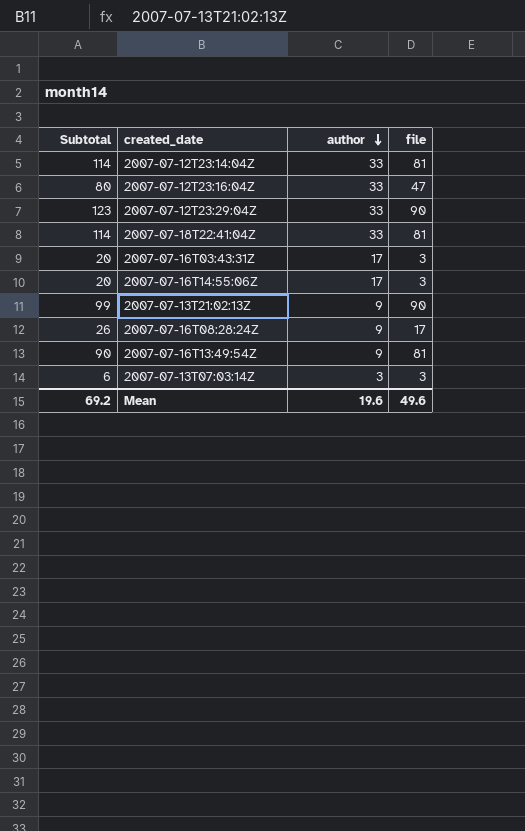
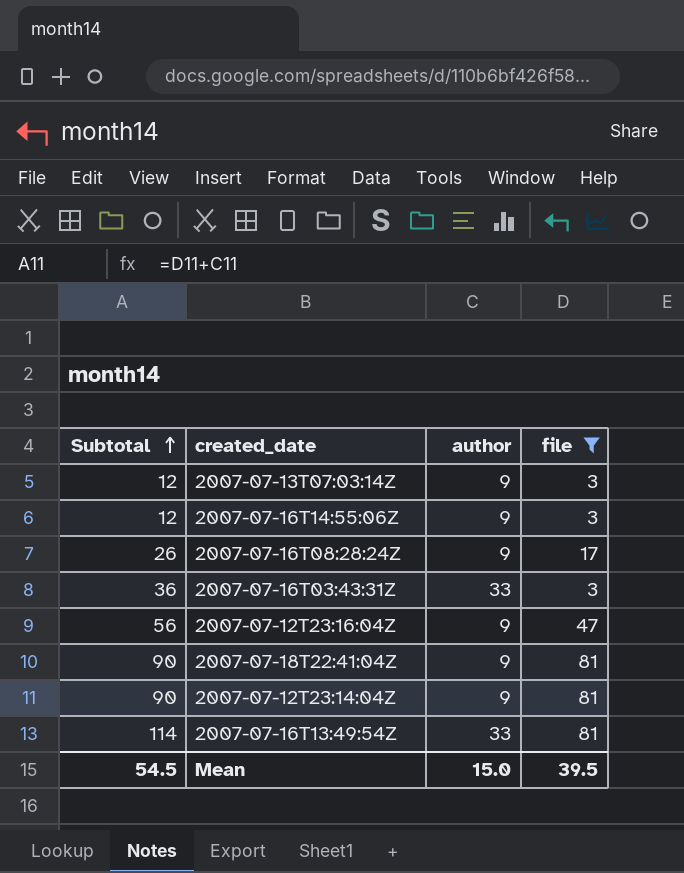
filter: none -> file != 90
row order: author descending -> Subtotal ascending
2007-07-13T07:03:14Z | Subtotal: 6 -> 12
2007-07-13T07:03:14Z | author: 3 -> 9
2007-07-16T14:55:06Z | Subtotal: 20 -> 12
2007-07-16T14:55:06Z | author: 17 -> 9
2007-07-16T03:43:31Z | Subtotal: 20 -> 36
2007-07-16T03:43:31Z | author: 17 -> 33
2007-07-12T23:16:04Z | Subtotal: 80 -> 56
2007-07-12T23:16:04Z | author: 33 -> 9
2007-07-18T22:41:04Z | Subtotal: 114 -> 90
2007-07-18T22:41:04Z | author: 33 -> 9
2007-07-12T23:14:04Z | Subtotal: 114 -> 90
2007-07-12T23:14:04Z | author: 33 -> 9
2007-07-16T13:49:54Z | Subtotal: 90 -> 114
2007-07-16T13:49:54Z | author: 9 -> 33
Mean | Subtotal: 69.2 -> 54.5
Mean | author: 19.6 -> 15.0
Mean | file: 49.6 -> 39.5

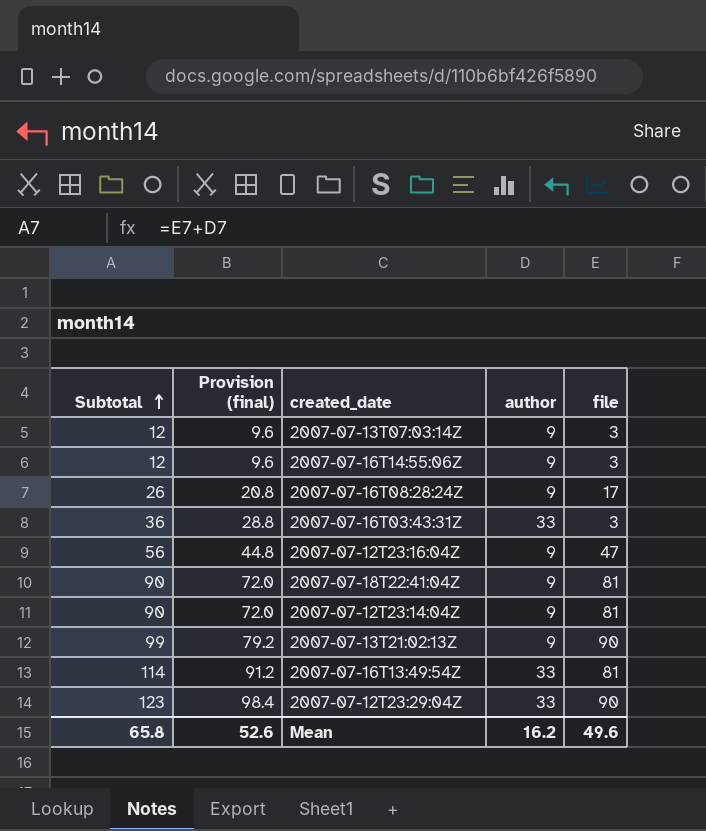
filter: file != 90 -> none
column Provision (final) | formula: none -> [Subtotal] * 0.8
Mean | Subtotal: 54.5 -> 65.8
Mean | author: 15.0 -> 16.2
Mean | file: 39.5 -> 49.6

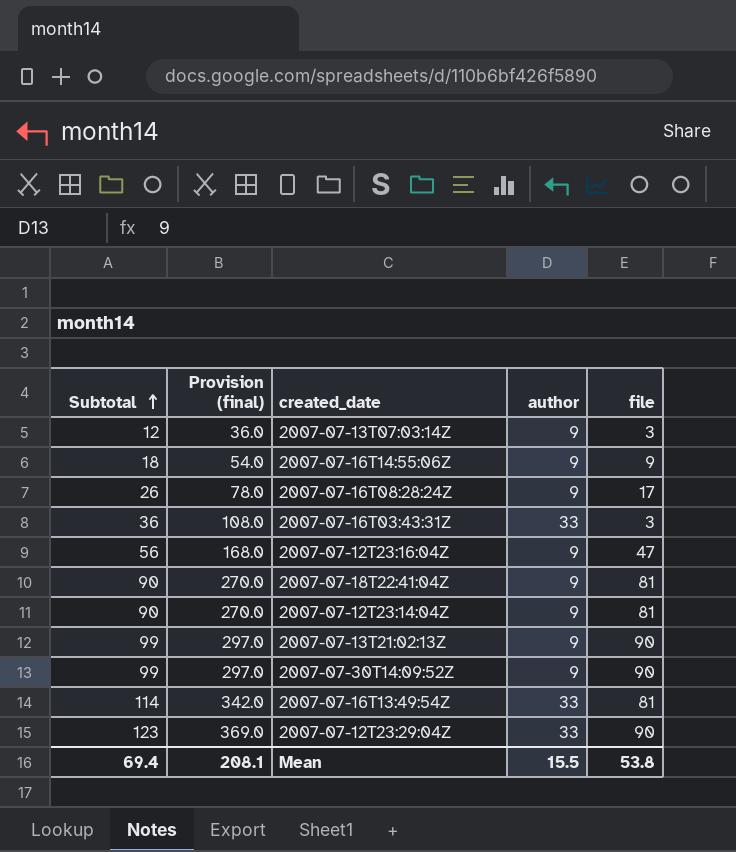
column Provision (final) | formula: [Subtotal] * 0.8 -> [Subtotal] * 3
2007-07-16T14:55:06Z | Subtotal: 12 -> 18
2007-07-16T14:55:06Z | file: 3 -> 9
row 2007-07-30T14:09:52Z: none -> 99 | 297.0 | 9 | 90
Mean | Subtotal: 65.8 -> 69.4
Mean | Provision (final): 52.6 -> 208.1
Mean | author: 16.2 -> 15.5
Mean | file: 49.6 -> 53.8

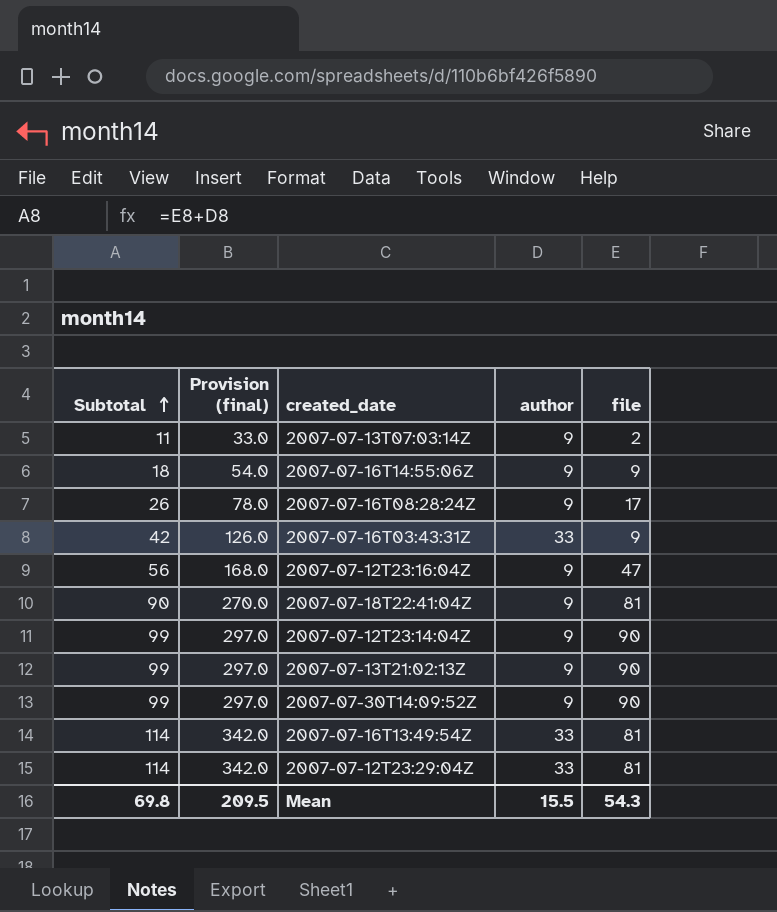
2007-07-13T07:03:14Z | Subtotal: 12 -> 11
2007-07-13T07:03:14Z | Provision (final): 36.0 -> 33.0
2007-07-13T07:03:14Z | file: 3 -> 2
2007-07-16T03:43:31Z | Subtotal: 36 -> 42
2007-07-16T03:43:31Z | Provision (final): 108.0 -> 126.0
2007-07-16T03:43:31Z | file: 3 -> 9
2007-07-12T23:14:04Z | Subtotal: 90 -> 99
2007-07-12T23:14:04Z | Provision (final): 270.0 -> 297.0
2007-07-12T23:14:04Z | file: 81 -> 90
2007-07-12T23:29:04Z | Subtotal: 123 -> 114
2007-07-12T23:29:04Z | Provision (final): 369.0 -> 342.0
2007-07-12T23:29:04Z | file: 90 -> 81
Mean | Subtotal: 69.4 -> 69.8
Mean | Provision (final): 208.1 -> 209.5
Mean | file: 53.8 -> 54.3

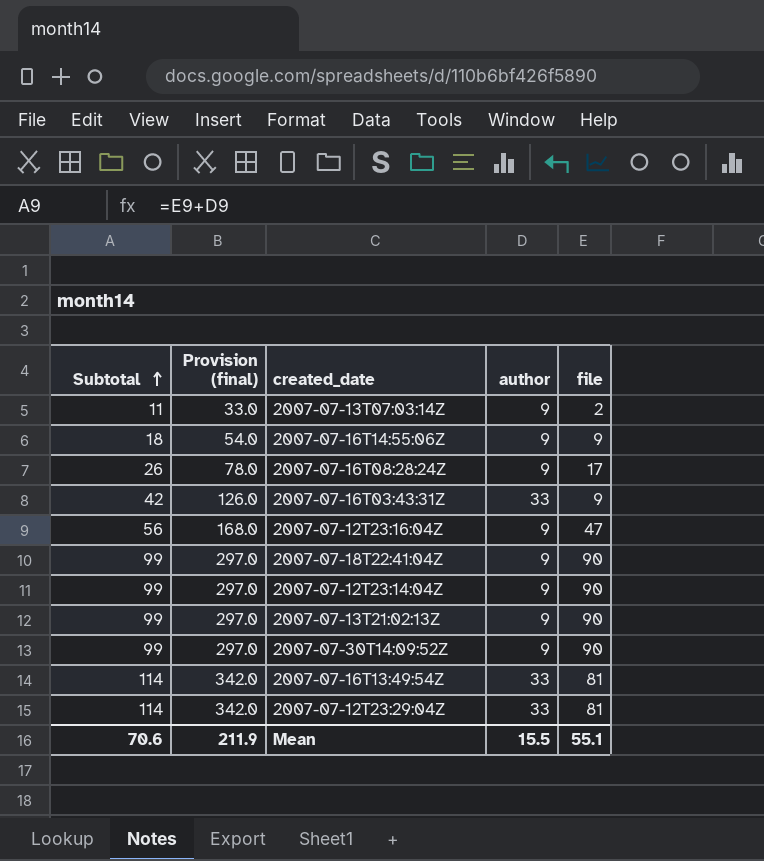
2007-07-18T22:41:04Z | Subtotal: 90 -> 99
2007-07-18T22:41:04Z | Provision (final): 270.0 -> 297.0
2007-07-18T22:41:04Z | file: 81 -> 90
Mean | Subtotal: 69.8 -> 70.6
Mean | Provision (final): 209.5 -> 211.9
Mean | file: 54.3 -> 55.1

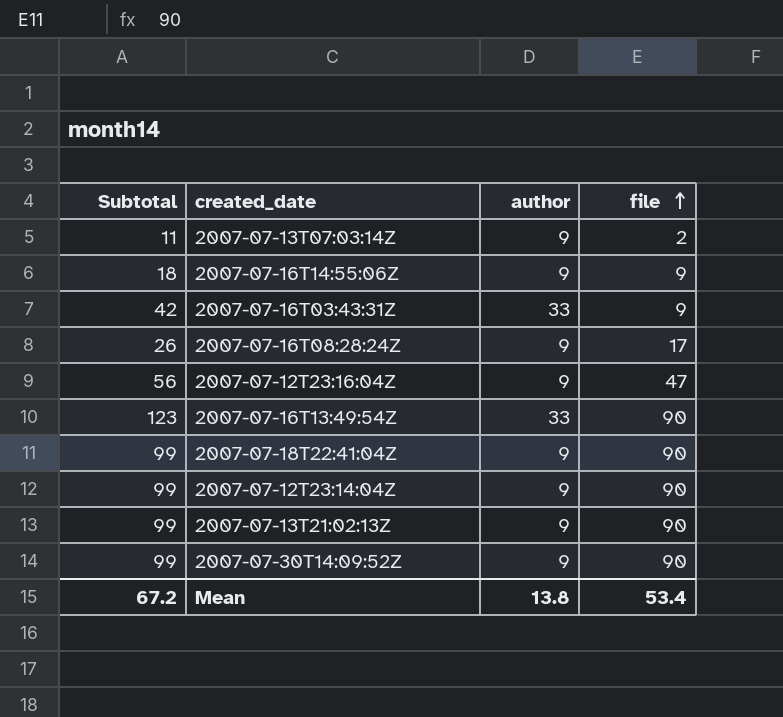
row order: Subtotal ascending -> file ascending
column Provision (final) | formula: [Subtotal] * 3 -> none
row 2007-07-12T23:29:04Z: 114 | 342.0 | 33 | 81 -> none
2007-07-16T13:49:54Z | Subtotal: 114 -> 123
2007-07-16T13:49:54Z | file: 81 -> 90
Mean | Subtotal: 70.6 -> 67.2
Mean | author: 15.5 -> 13.8
Mean | file: 55.1 -> 53.4

